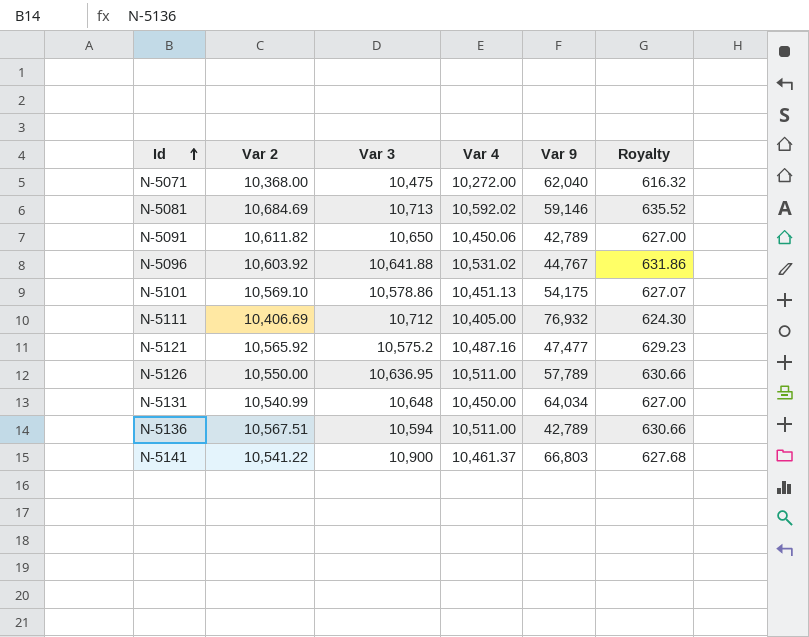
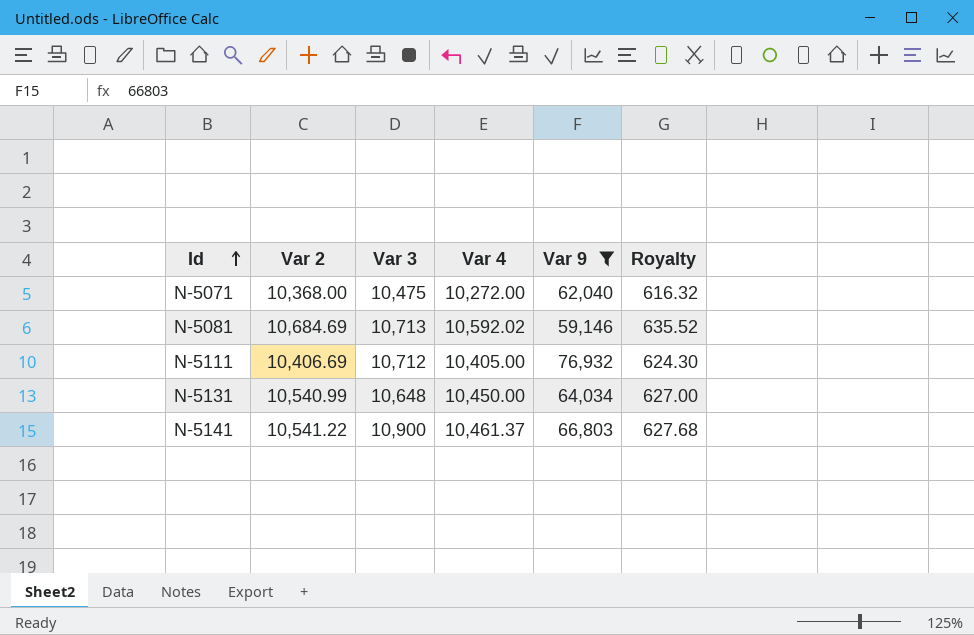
filter: none -> Var 9 >= 59,146

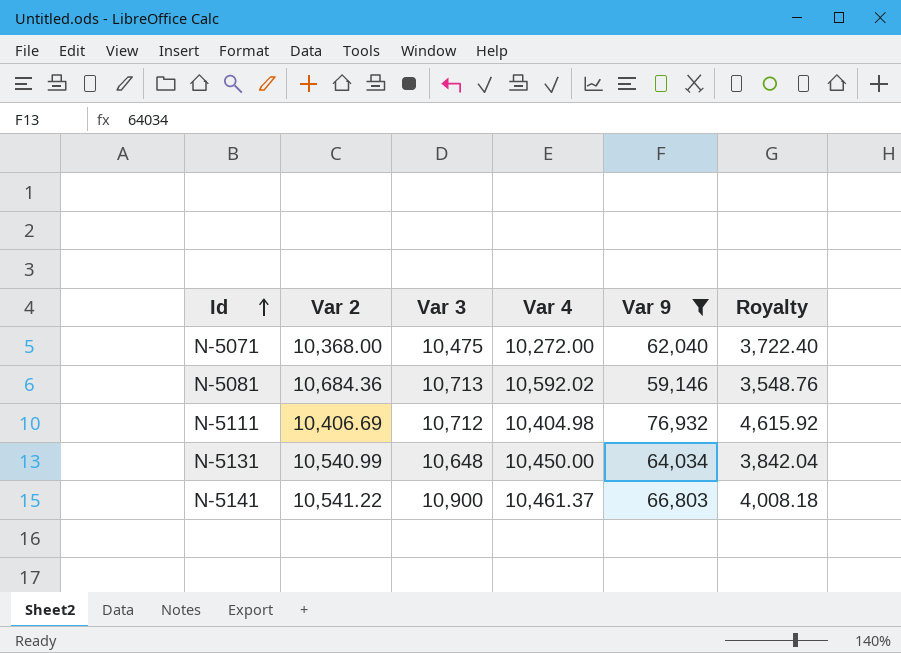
column Royalty | formula: [Var 4] * 0.06 -> [Var 9] * 0.06
N-5081 | Var 2: 10,684.69 -> 10,684.36
N-5111 | Var 4: 10,405.00 -> 10,404.98

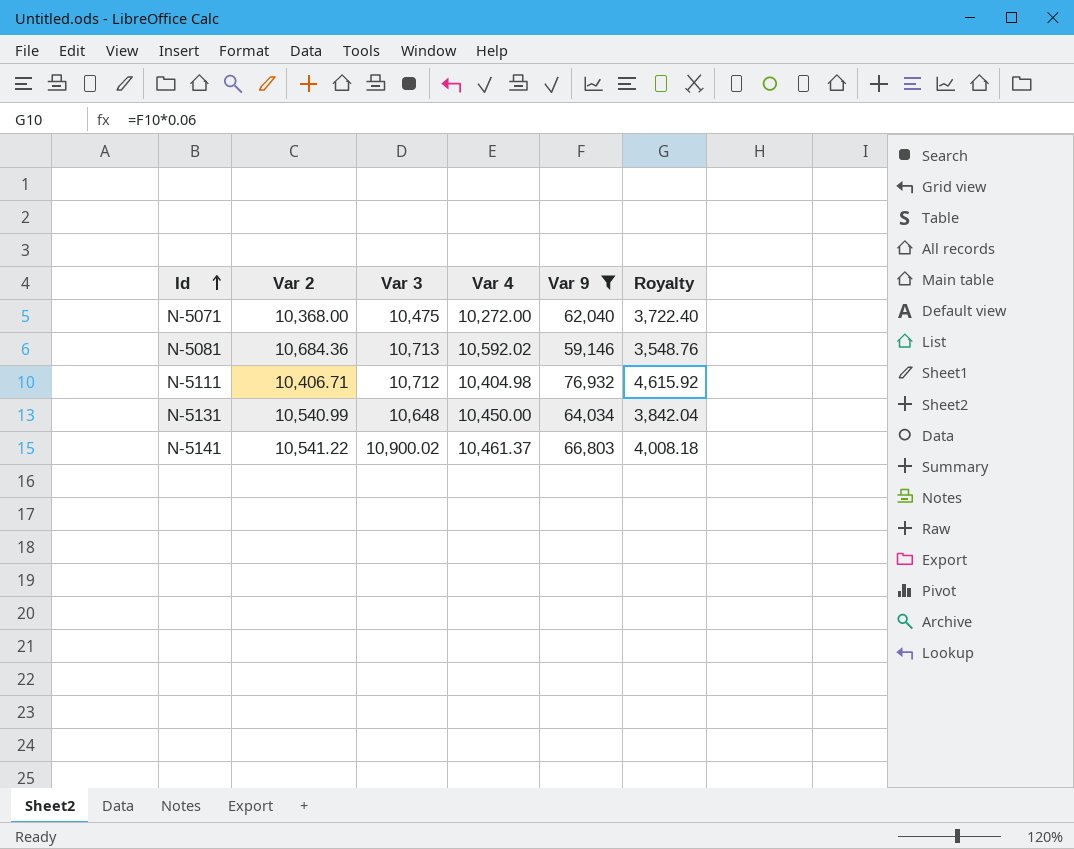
N-5111 | Var 2: 10,406.69 -> 10,406.71
N-5141 | Var 3: 10,900 -> 10,900.02

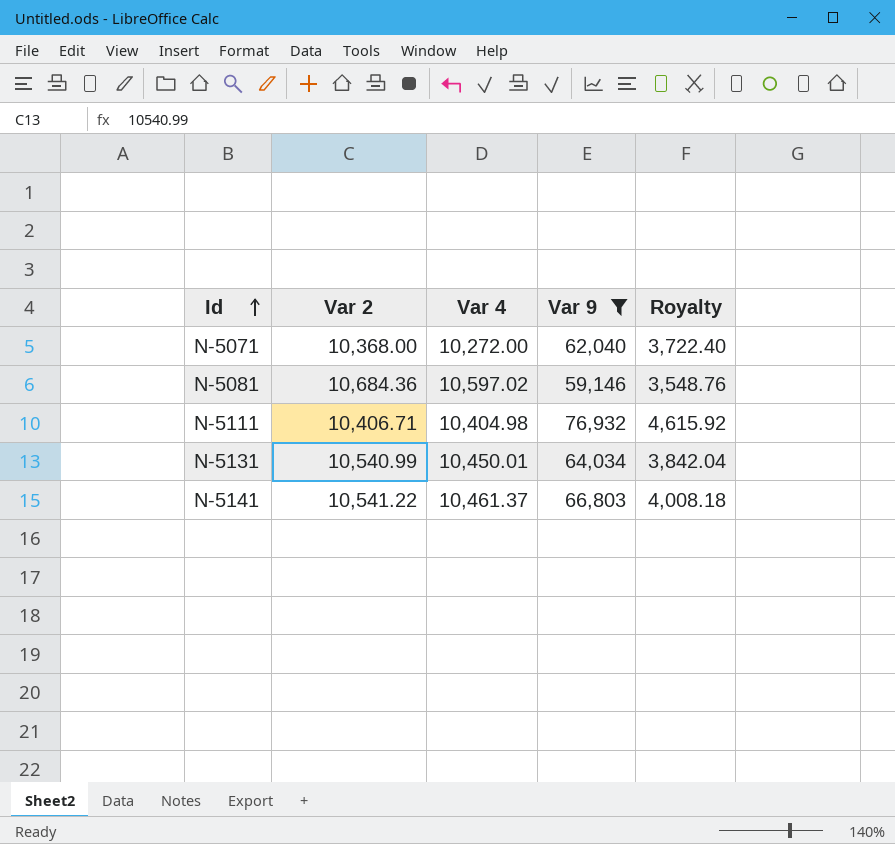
column Var 3 | position: 3 -> none
N-5081 | Var 4: 10,592.02 -> 10,597.02
N-5131 | Var 4: 10,450.00 -> 10,450.01

